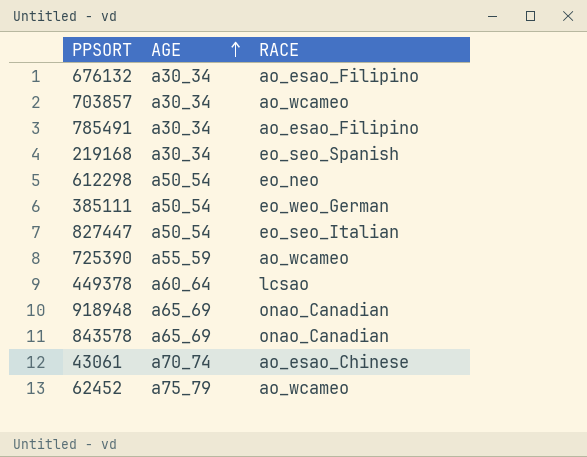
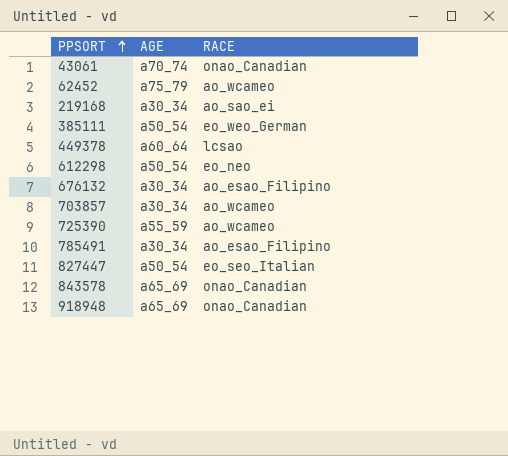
row order: AGE ascending -> PPSORT ascending
43061 | RACE: ao_esao_Chinese -> onao_Canadian
219168 | RACE: eo_seo_Spanish -> ao_sao_ei

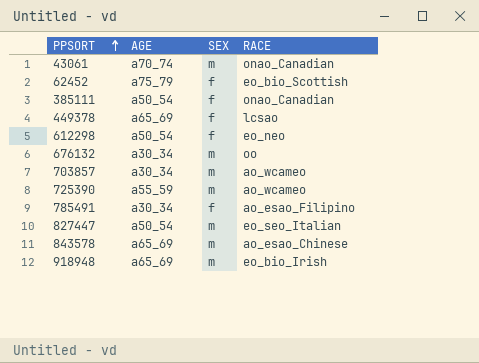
column SEX | position: none -> 3
row 219168: a30_34 | ao_sao_ei -> none
62452 | RACE: ao_wcameo -> eo_bio_Scottish
385111 | RACE: eo_weo_German -> onao_Canadian
449378 | AGE: a60_64 -> a65_69
676132 | RACE: ao_esao_Filipino -> oo
843578 | RACE: onao_Canadian -> ao_esao_Chinese
918948 | RACE: onao_Canadian -> eo_bio_Irish

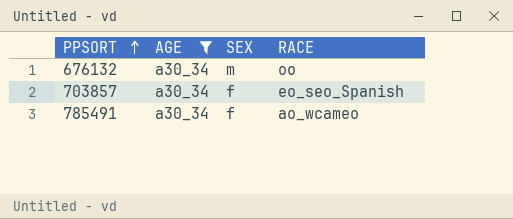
filter: none -> AGE = a30_34
703857 | SEX: m -> f
703857 | RACE: ao_wcameo -> eo_seo_Spanish
785491 | RACE: ao_esao_Filipino -> ao_wcameo

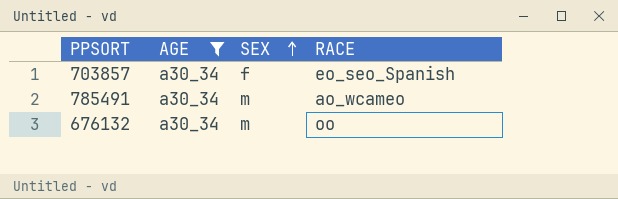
row order: PPSORT ascending -> SEX ascending
785491 | SEX: f -> m

